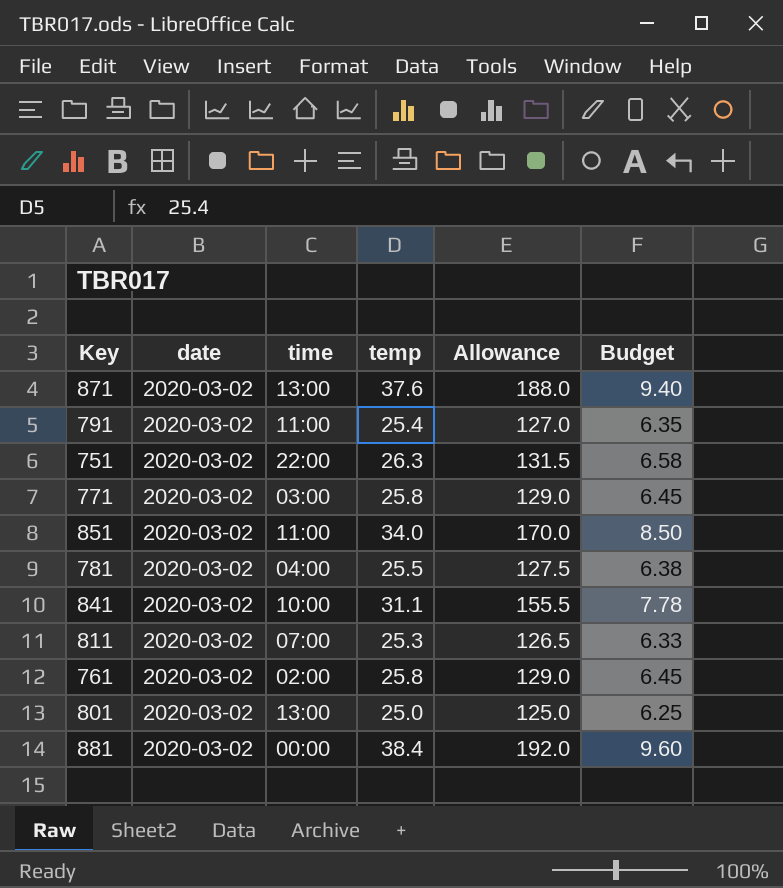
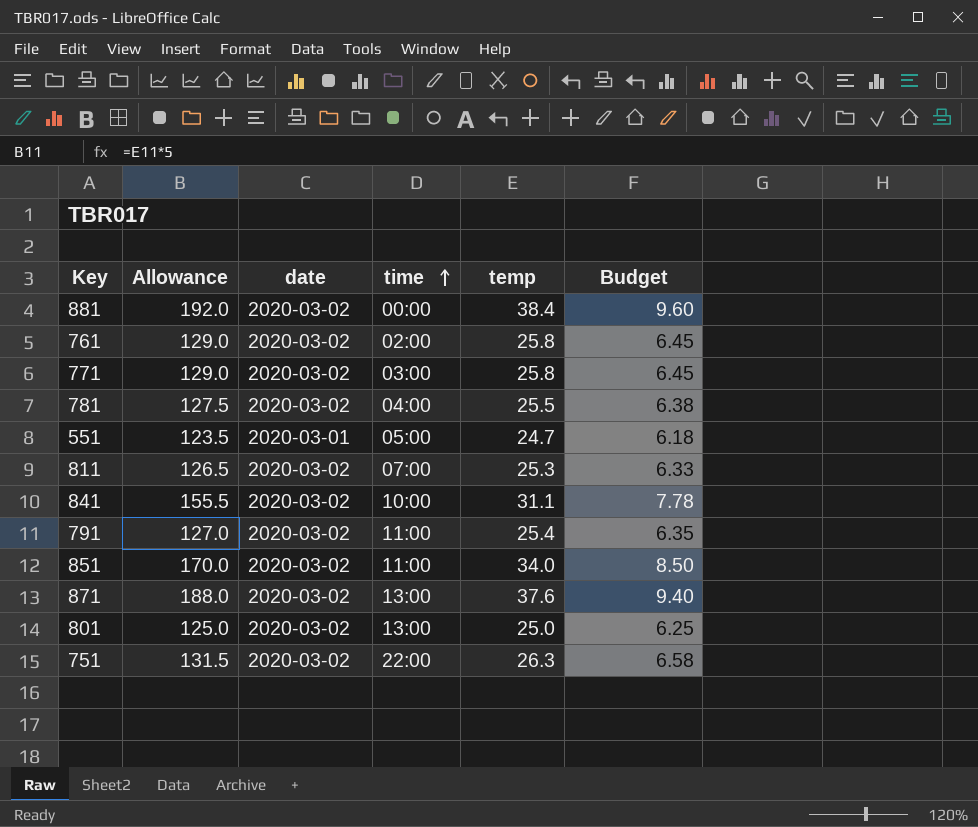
row order: none -> time ascending
column Allowance | position: 5 -> 2
row 551: none -> 123.5 | 2020-03-01 | 05:00 | 24.7 | 6.18

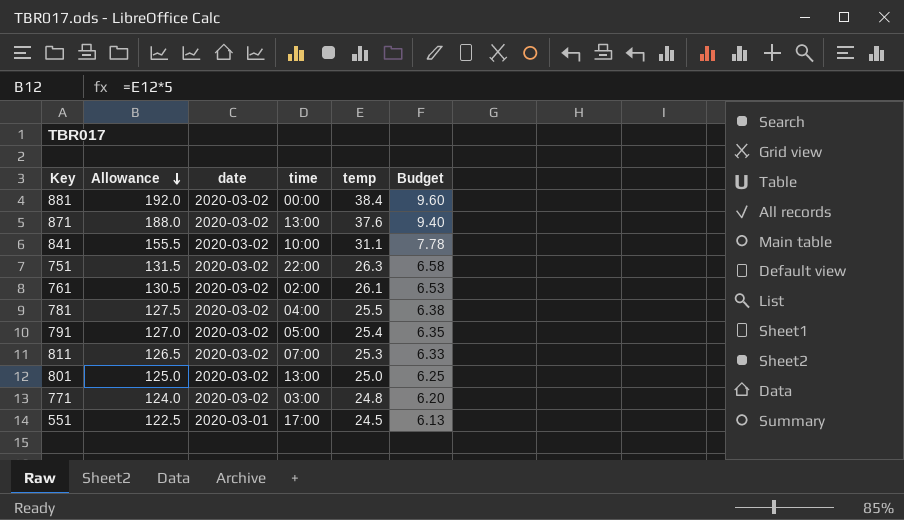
row order: time ascending -> Allowance descending
row 851: 170.0 | 2020-03-02 | 11:00 | 34.0 | 8.50 -> none
761 | Allowance: 129.0 -> 130.5
761 | temp: 25.8 -> 26.1
761 | Budget: 6.45 -> 6.53
791 | time: 11:00 -> 05:00
771 | Allowance: 129.0 -> 124.0
771 | temp: 25.8 -> 24.8
771 | Budget: 6.45 -> 6.20
551 | Allowance: 123.5 -> 122.5
551 | time: 05:00 -> 17:00
551 | temp: 24.7 -> 24.5
551 | Budget: 6.18 -> 6.13

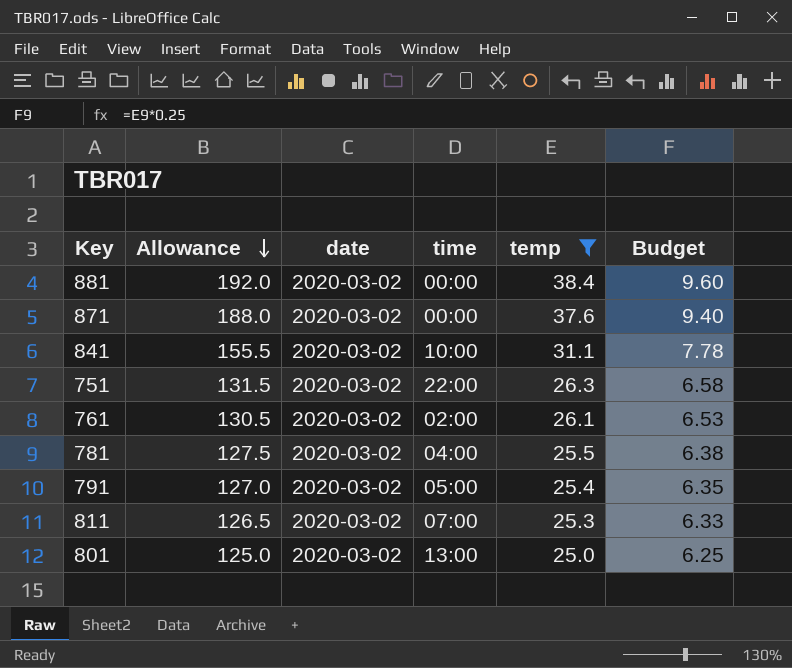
filter: none -> temp >= 25.0
871 | time: 13:00 -> 00:00

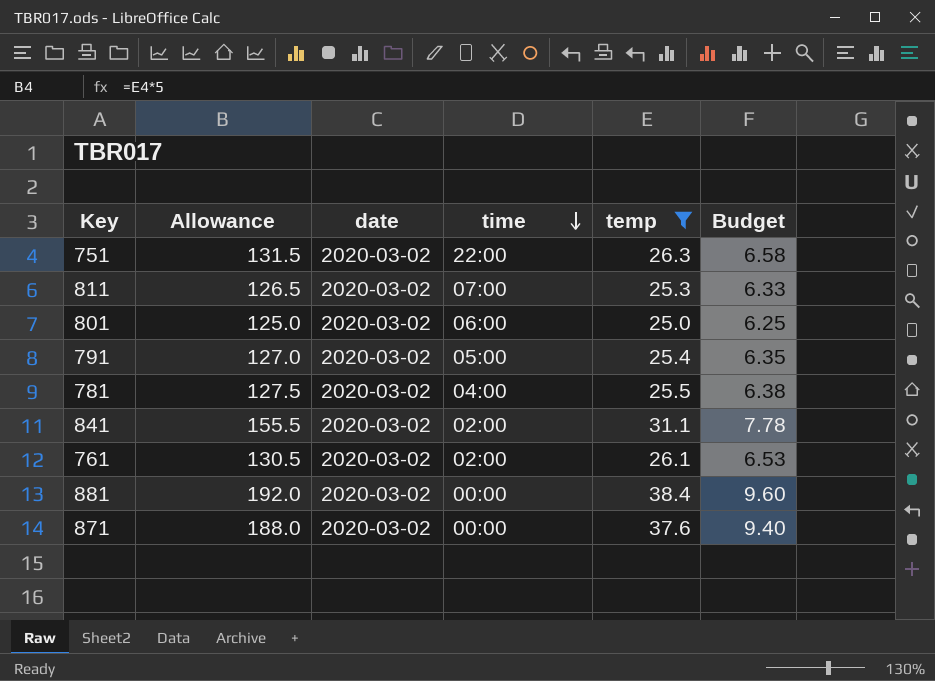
row order: Allowance descending -> time descending
801 | time: 13:00 -> 06:00
841 | time: 10:00 -> 02:00

